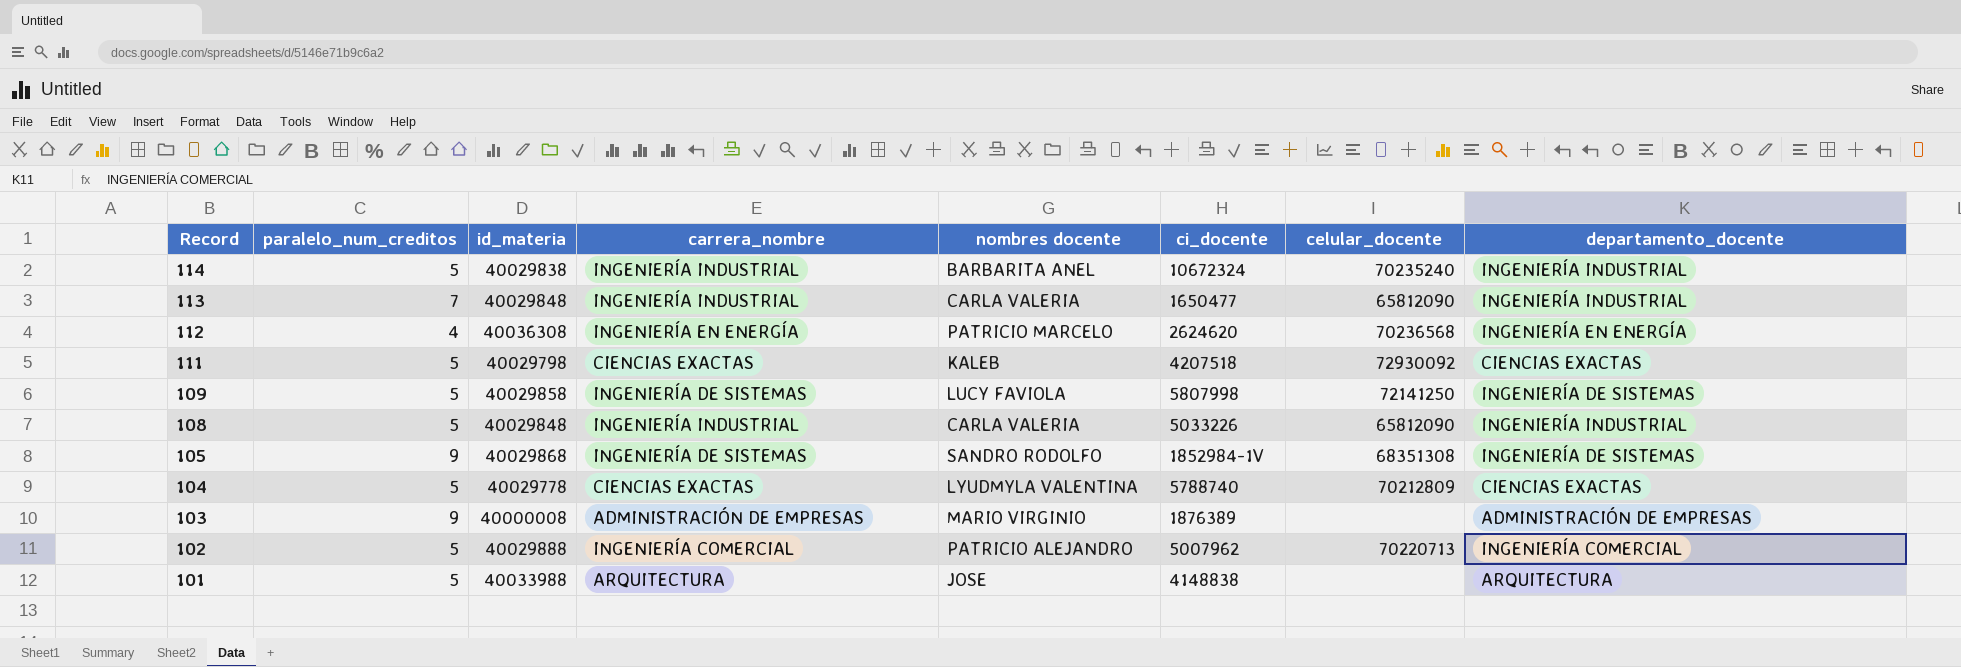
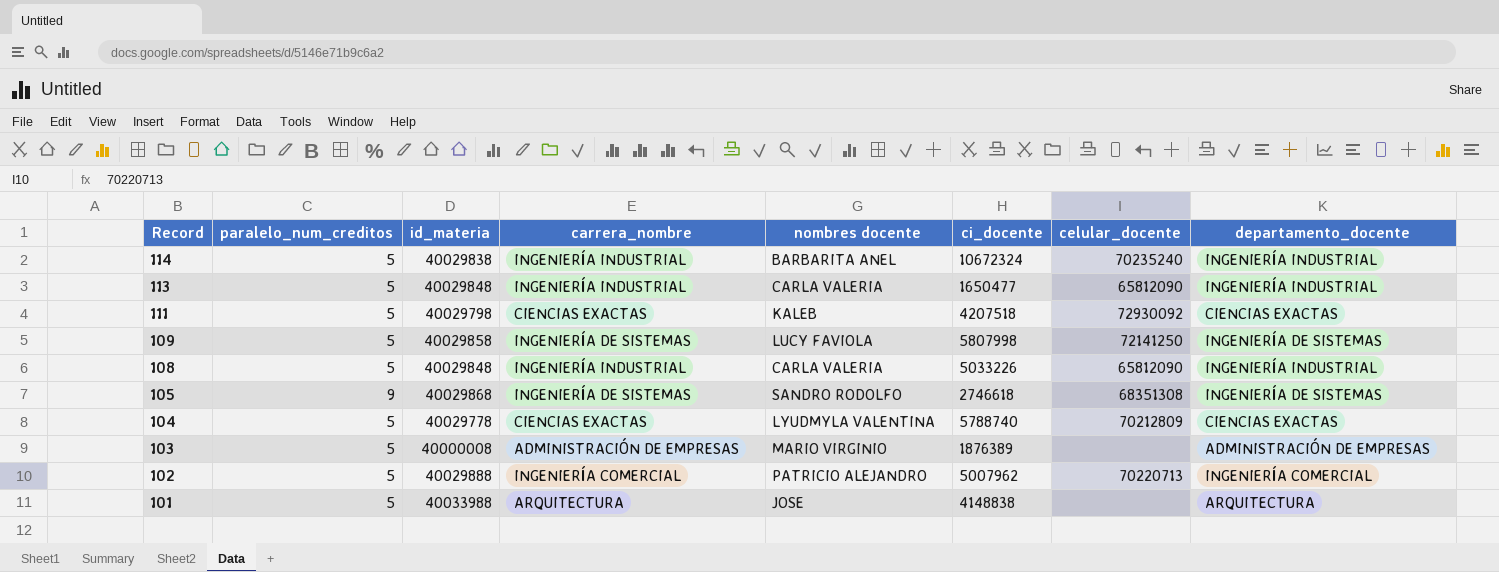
row 112: 4 | 40036308 | INGENIERÍA EN ENERGÍA | PATRICIO MARCELO | 2624620 | 70236568 | INGENIERÍA EN ENERGÍA -> none
113 | paralelo_num_creditos: 7 -> 5
105 | ci_docente: 1852984-1V -> 2746618
103 | paralelo_num_creditos: 9 -> 5

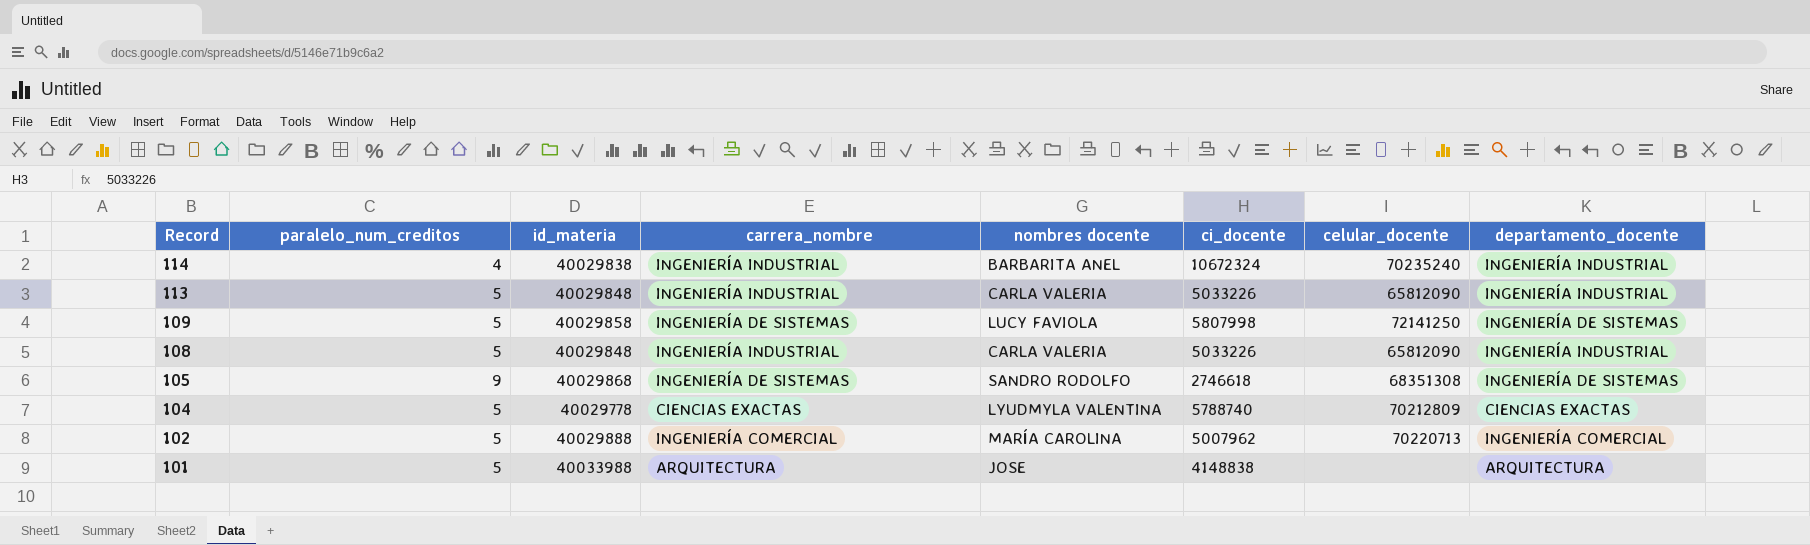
row 111: 5 | 40029798 | CIENCIAS EXACTAS | KALEB | 4207518 | 72930092 | CIENCIAS EXACTAS -> none
row 103: 5 | 40000008 | ADMINISTRACIÓN DE EMPRESAS | MARIO VIRGINIO | 1876389 | none | ADMINISTRACIÓN DE EMPRESAS -> none
114 | paralelo_num_creditos: 5 -> 4
113 | ci_docente: 1650477 -> 5033226
102 | nombres docente: PATRICIO ALEJANDRO -> MARÍA CAROLINA

